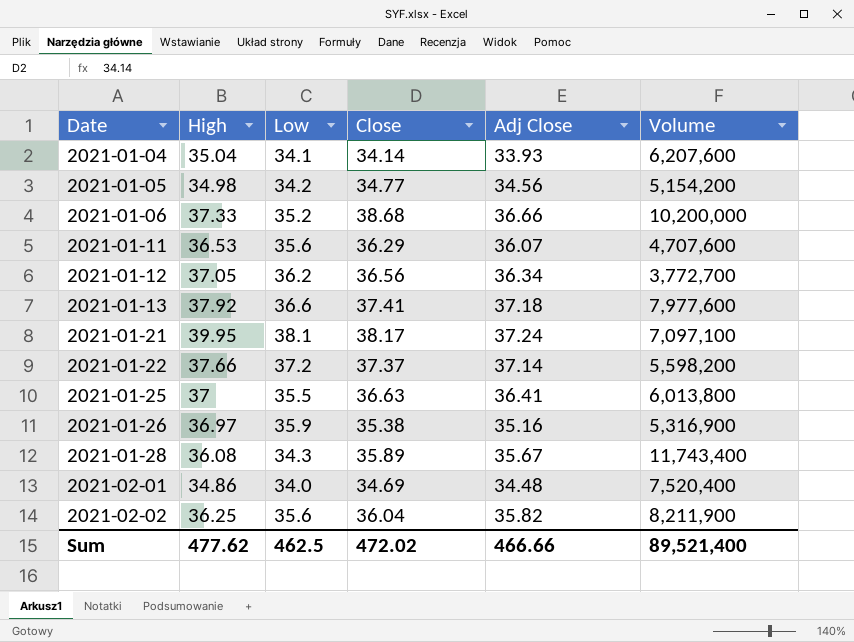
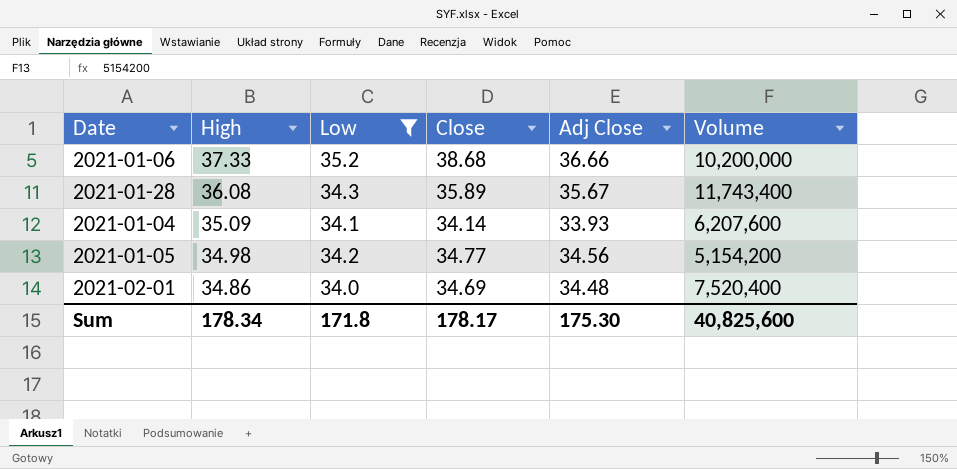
filter: none -> Low <= 35.2
row order: Date ascending -> High descending
2021-01-04 | High: 35.04 -> 35.09
Sum | High: 477.62 -> 178.34
Sum | Low: 462.5 -> 171.8
Sum | Close: 472.02 -> 178.17
Sum | Adj Close: 466.66 -> 175.30
Sum | Volume: 89,521,400 -> 40,825,600

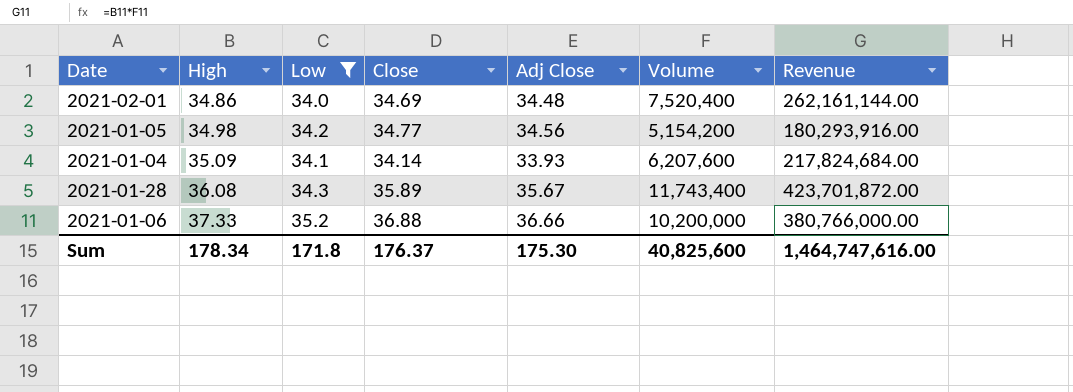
row order: High descending -> High ascending
column Revenue | formula: none -> [High] * [Volume]
2021-01-06 | Close: 38.68 -> 36.88
Sum | Close: 178.17 -> 176.37

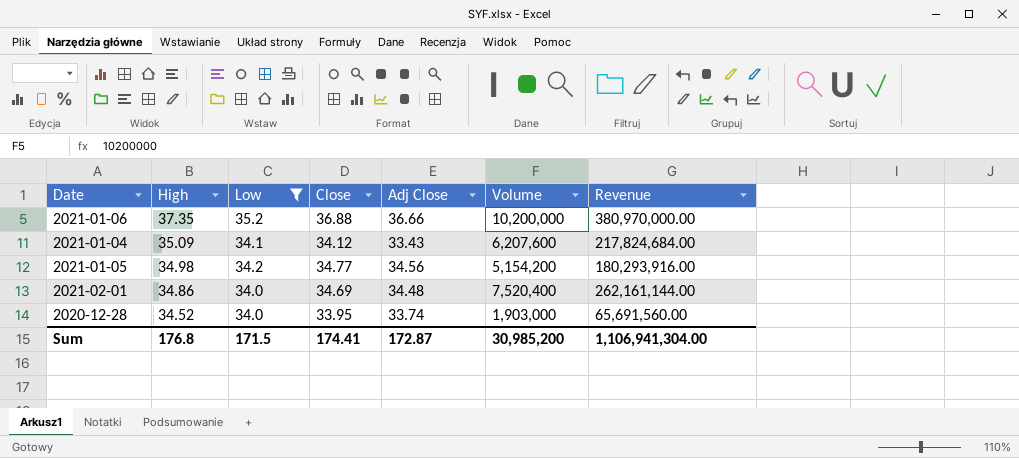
row order: High ascending -> High descending
row 2021-01-28: 36.08 | 34.3 | 35.89 | 35.67 | 11,743,400 | 423,701,872.00 -> none
2021-01-06 | High: 37.33 -> 37.35
2021-01-06 | Revenue: 380,766,000.00 -> 380,970,000.00
2021-01-04 | Close: 34.14 -> 34.12
2021-01-04 | Adj Close: 33.93 -> 33.43
row 2020-12-28: none -> 34.52 | 34.0 | 33.95 | 33.74 | 1,903,000 | 65,691,560.00
Sum | High: 178.34 -> 176.8
Sum | Low: 171.8 -> 171.5
Sum | Close: 176.37 -> 174.41
Sum | Adj Close: 175.30 -> 172.87
Sum | Volume: 40,825,600 -> 30,985,200
Sum | Revenue: 1,464,747,616.00 -> 1,106,941,304.00

